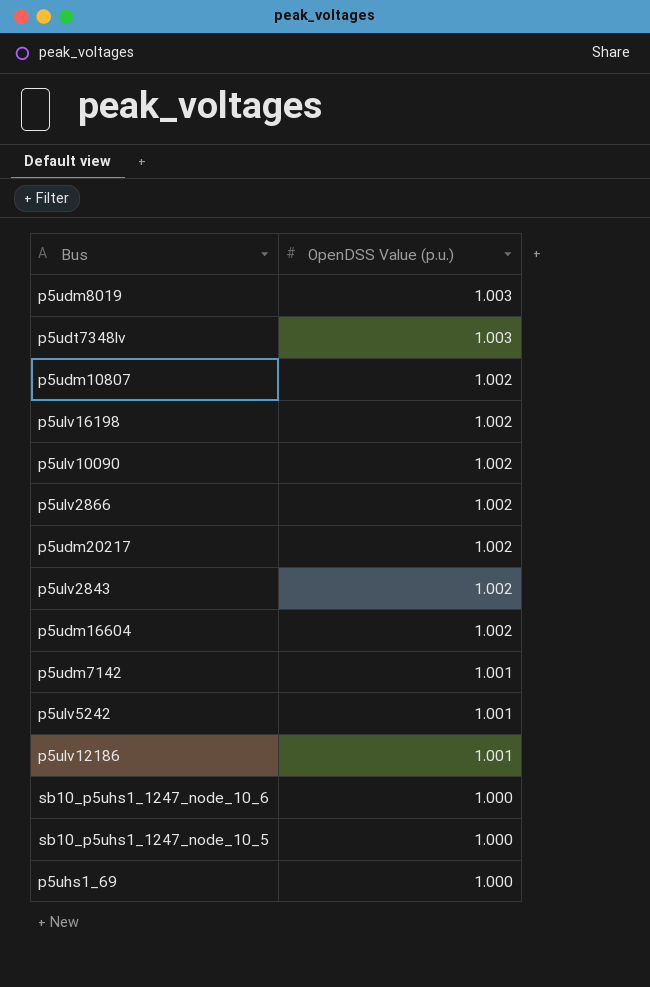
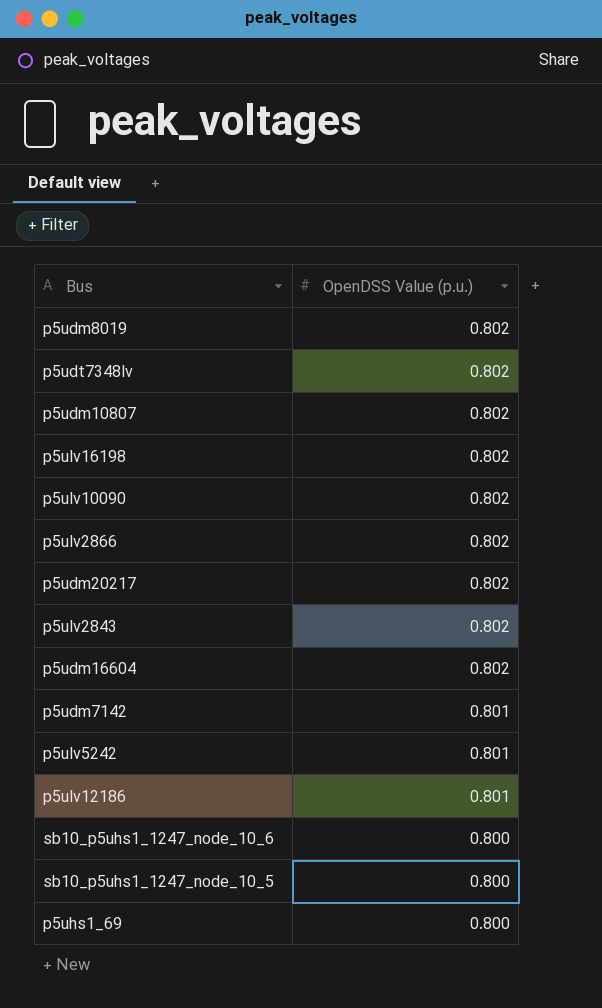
p5udm8019 | OpenDSS Value (p.u.): 1.003 -> 0.802
p5udt7348lv | OpenDSS Value (p.u.): 1.003 -> 0.802
p5udm10807 | OpenDSS Value (p.u.): 1.002 -> 0.802
p5ulv16198 | OpenDSS Value (p.u.): 1.002 -> 0.802
p5ulv10090 | OpenDSS Value (p.u.): 1.002 -> 0.802
p5ulv2866 | OpenDSS Value (p.u.): 1.002 -> 0.802
p5udm20217 | OpenDSS Value (p.u.): 1.002 -> 0.802
p5ulv2843 | OpenDSS Value (p.u.): 1.002 -> 0.802
p5udm16604 | OpenDSS Value (p.u.): 1.002 -> 0.802
p5udm7142 | OpenDSS Value (p.u.): 1.001 -> 0.801
p5ulv5242 | OpenDSS Value (p.u.): 1.001 -> 0.801
p5ulv12186 | OpenDSS Value (p.u.): 1.001 -> 0.801
sb10_p5uhs1_1247_node_10_6 | OpenDSS Value (p.u.): 1.000 -> 0.800
sb10_p5uhs1_1247_node_10_5 | OpenDSS Value (p.u.): 1.000 -> 0.800
p5uhs1_69 | OpenDSS Value (p.u.): 1.000 -> 0.800

